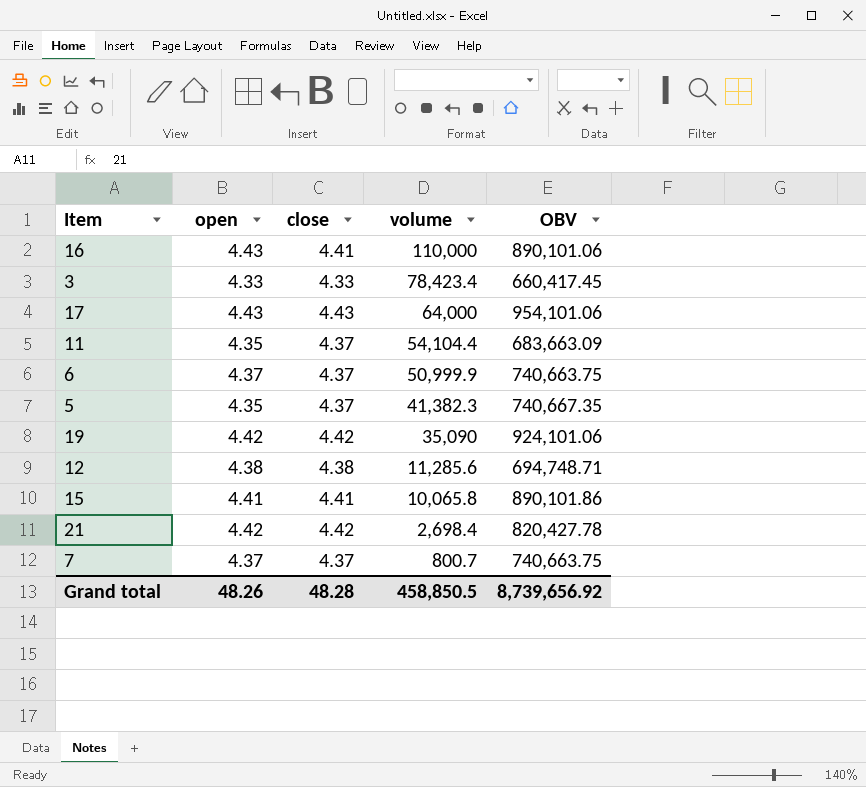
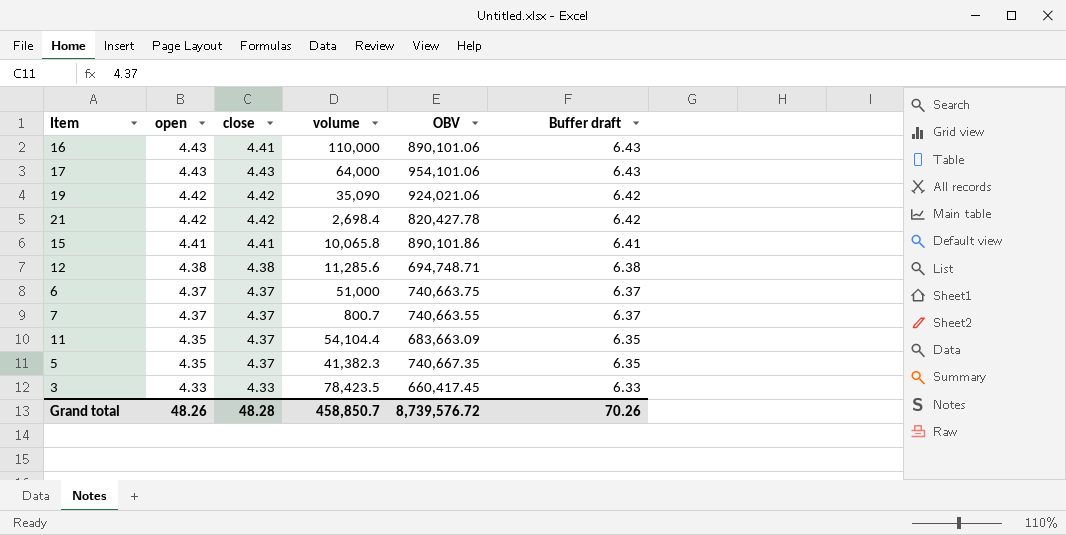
row order: volume descending -> open descending
column Buffer draft | formula: none -> [open] + 2
19 | OBV: 924,101.06 -> 924,021.06
6 | volume: 50,999.9 -> 51,000
7 | OBV: 740,663.75 -> 740,663.55
3 | volume: 78,423.4 -> 78,423.5
Grand total | volume: 458,850.5 -> 458,850.7
Grand total | OBV: 8,739,656.92 -> 8,739,576.72

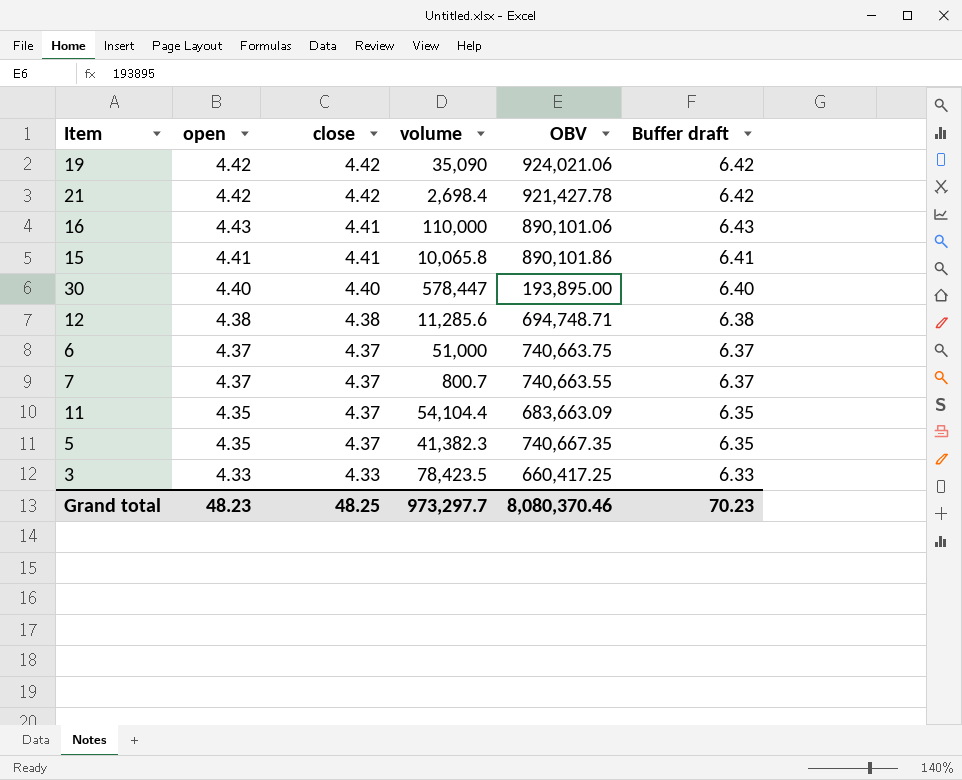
row order: open descending -> close descending
row 17: 4.43 | 4.43 | 64,000 | 954,101.06 | 6.43 -> none
21 | OBV: 820,427.78 -> 921,427.78
row 30: none -> 4.40 | 4.40 | 578,447 | 193,895.00 | 6.40
3 | OBV: 660,417.45 -> 660,417.25
Grand total | open: 48.26 -> 48.23
Grand total | close: 48.28 -> 48.25
Grand total | volume: 458,850.7 -> 973,297.7
Grand total | OBV: 8,739,576.72 -> 8,080,370.46
Grand total | Buffer draft: 70.26 -> 70.23

